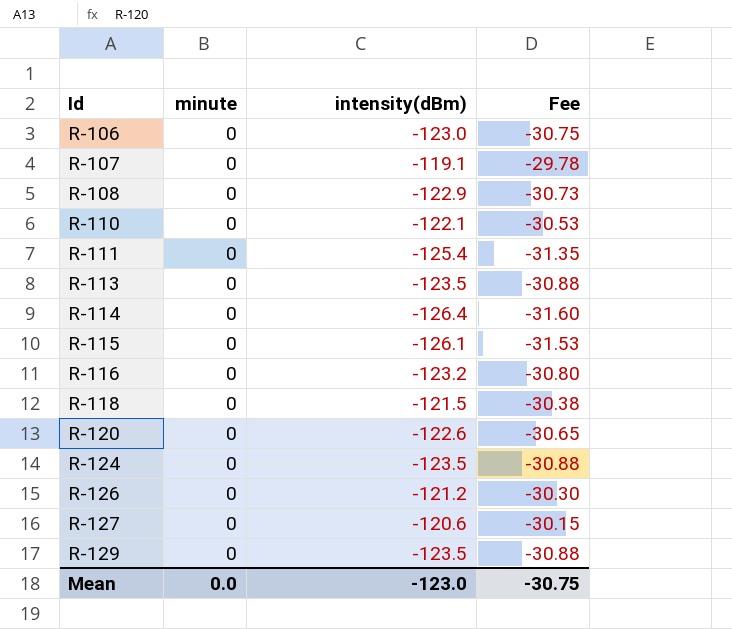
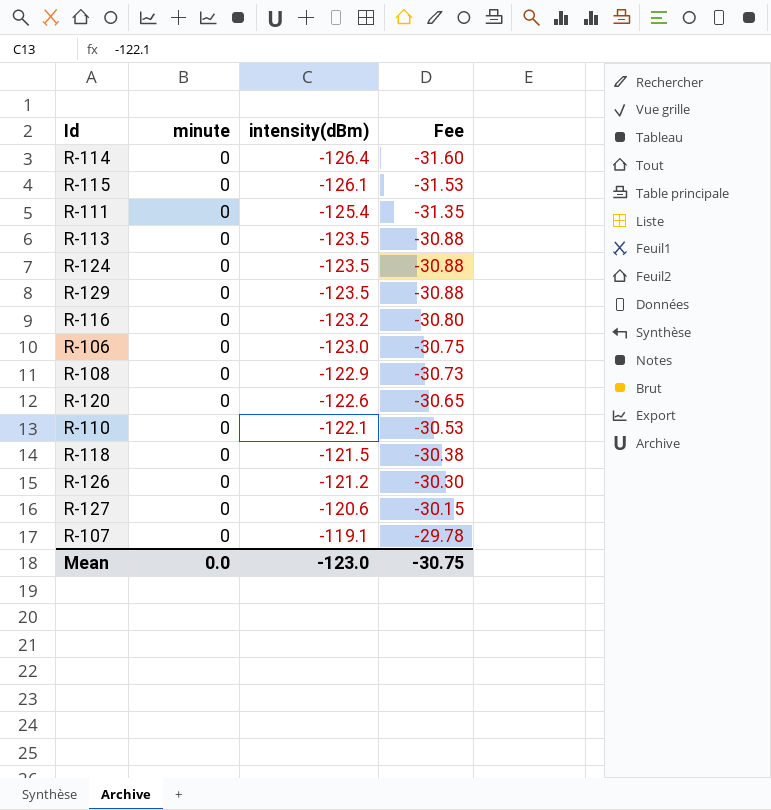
row order: Id ascending -> intensity(dBm) ascending

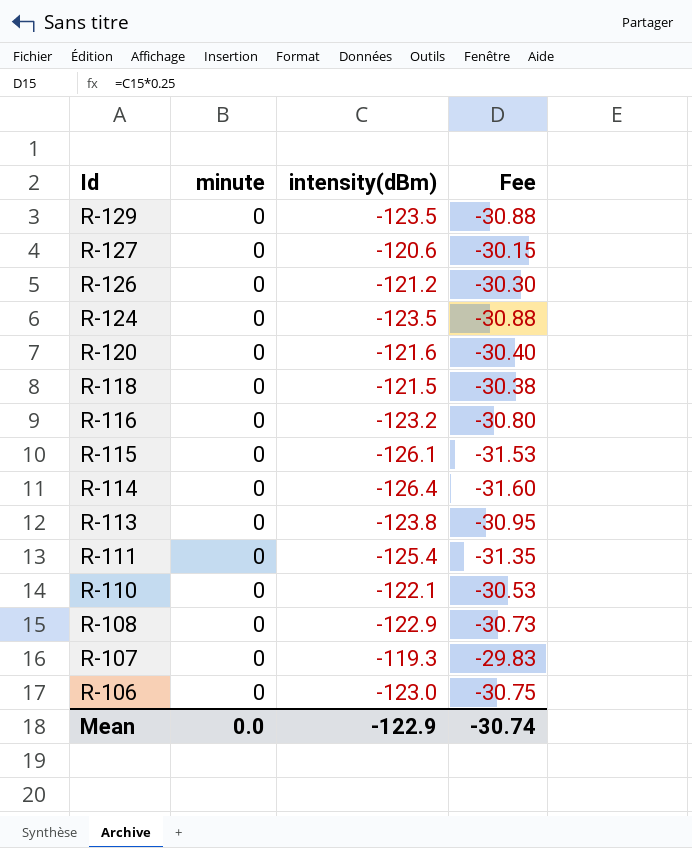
row order: intensity(dBm) ascending -> Id descending
R-120 | intensity(dBm): -122.6 -> -121.6
R-120 | Fee: -30.65 -> -30.40
R-113 | intensity(dBm): -123.5 -> -123.8
R-113 | Fee: -30.88 -> -30.95
R-107 | intensity(dBm): -119.1 -> -119.3
R-107 | Fee: -29.78 -> -29.83
Mean | intensity(dBm): -123.0 -> -122.9
Mean | Fee: -30.75 -> -30.74

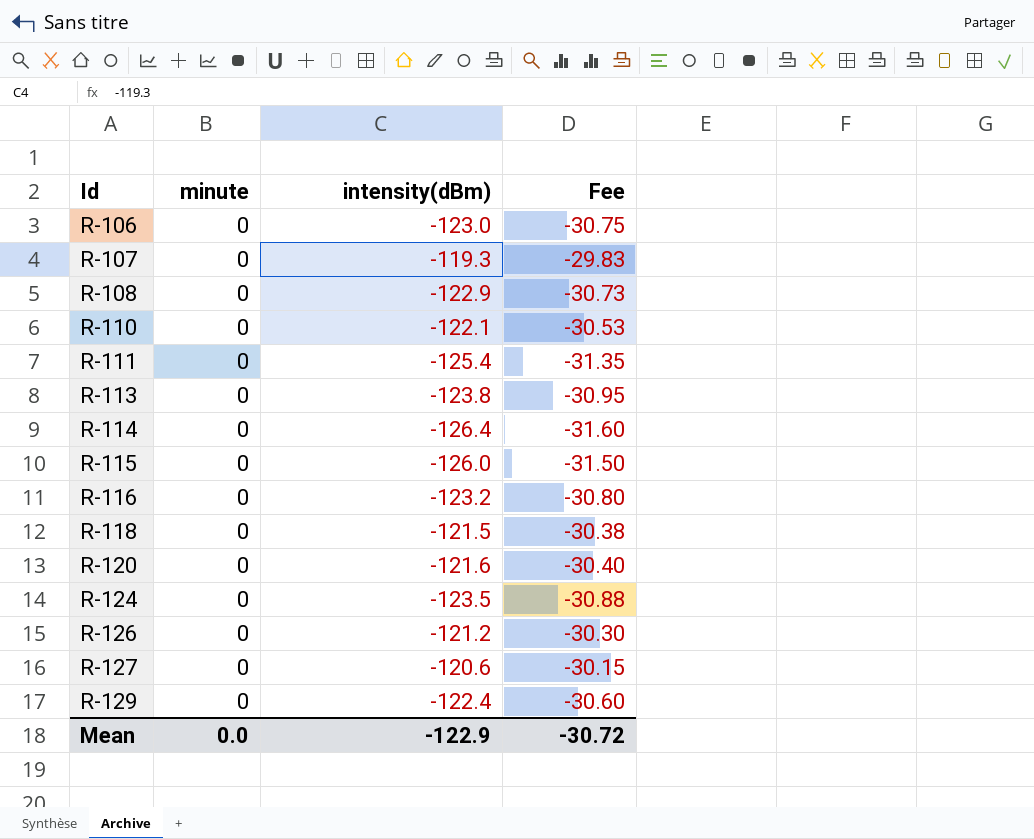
row order: Id descending -> Id ascending
R-115 | intensity(dBm): -126.1 -> -126.0
R-115 | Fee: -31.53 -> -31.50
R-129 | intensity(dBm): -123.5 -> -122.4
R-129 | Fee: -30.88 -> -30.60
Mean | Fee: -30.74 -> -30.72

